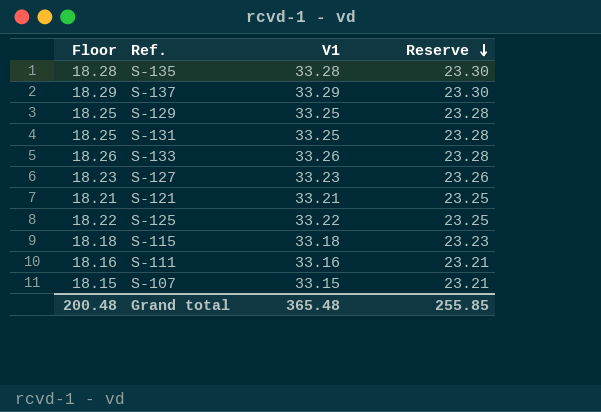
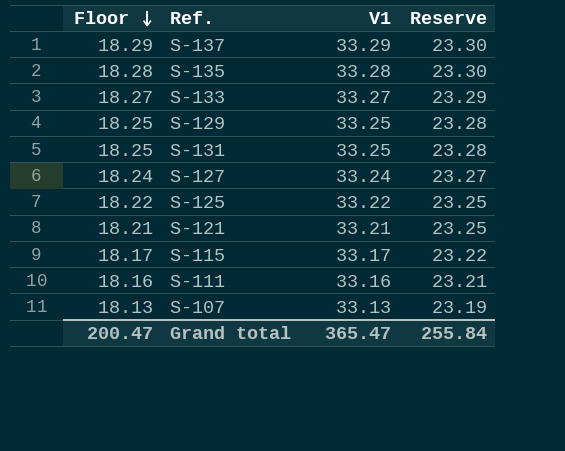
row order: Reserve descending -> Floor descending
S-133 | Floor: 18.26 -> 18.27
S-133 | V1: 33.26 -> 33.27
S-133 | Reserve: 23.28 -> 23.29
S-127 | Floor: 18.23 -> 18.24
S-127 | V1: 33.23 -> 33.24
S-127 | Reserve: 23.26 -> 23.27
S-115 | Floor: 18.18 -> 18.17
S-115 | V1: 33.18 -> 33.17
S-115 | Reserve: 23.23 -> 23.22
S-107 | Floor: 18.15 -> 18.13
S-107 | V1: 33.15 -> 33.13
S-107 | Reserve: 23.21 -> 23.19
Grand total | Floor: 200.48 -> 200.47
Grand total | V1: 365.48 -> 365.47
Grand total | Reserve: 255.85 -> 255.84

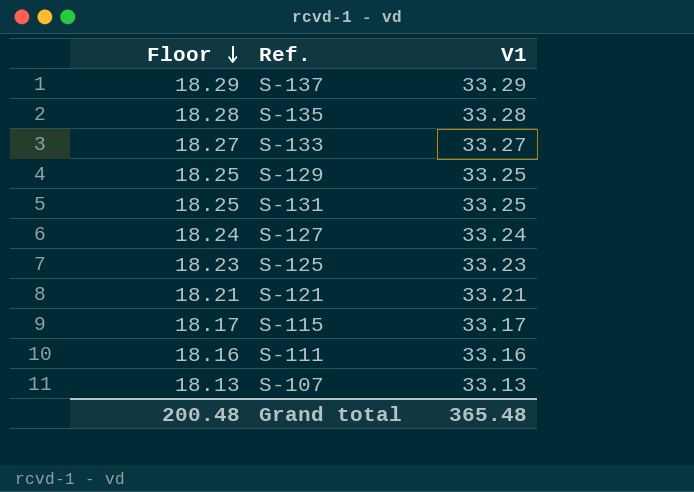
column Reserve | formula: [V1] * 0.7 -> none
S-125 | Floor: 18.22 -> 18.23
S-125 | V1: 33.22 -> 33.23
Grand total | Floor: 200.47 -> 200.48
Grand total | V1: 365.47 -> 365.48

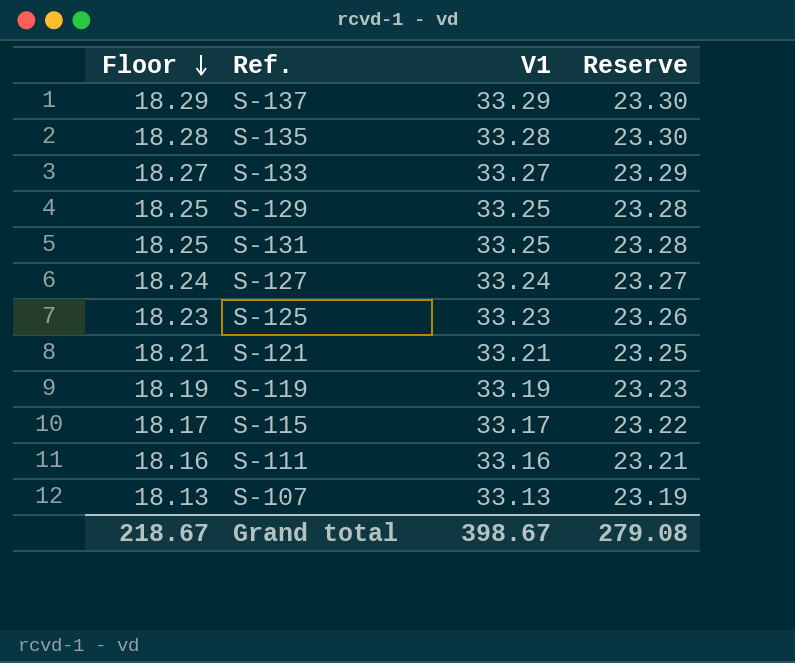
column Reserve | formula: none -> [V1] * 0.7
row S-119: none -> 18.19 | 33.19 | 23.23
Grand total | Floor: 200.48 -> 218.67
Grand total | V1: 365.48 -> 398.67

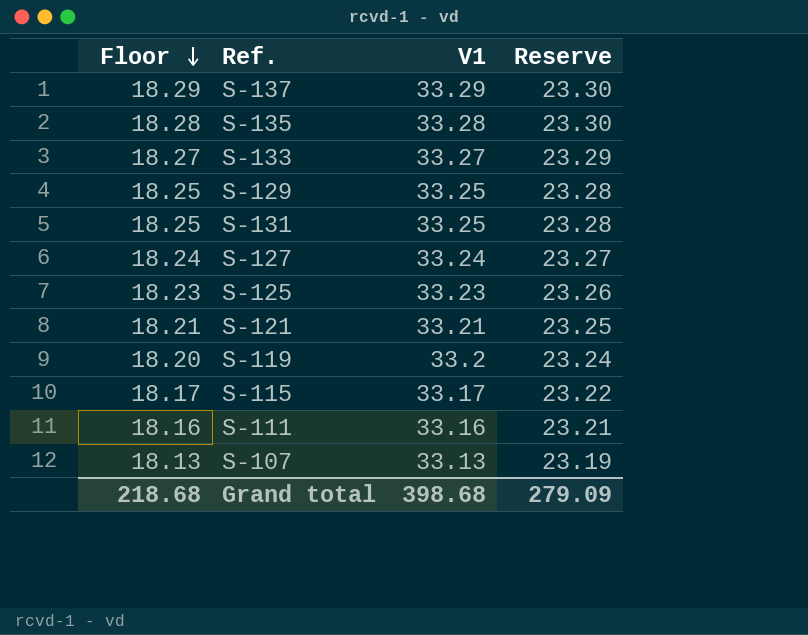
S-119 | Floor: 18.19 -> 18.20
S-119 | V1: 33.19 -> 33.2
S-119 | Reserve: 23.23 -> 23.24
Grand total | Floor: 218.67 -> 218.68
Grand total | V1: 398.67 -> 398.68
Grand total | Reserve: 279.08 -> 279.09

